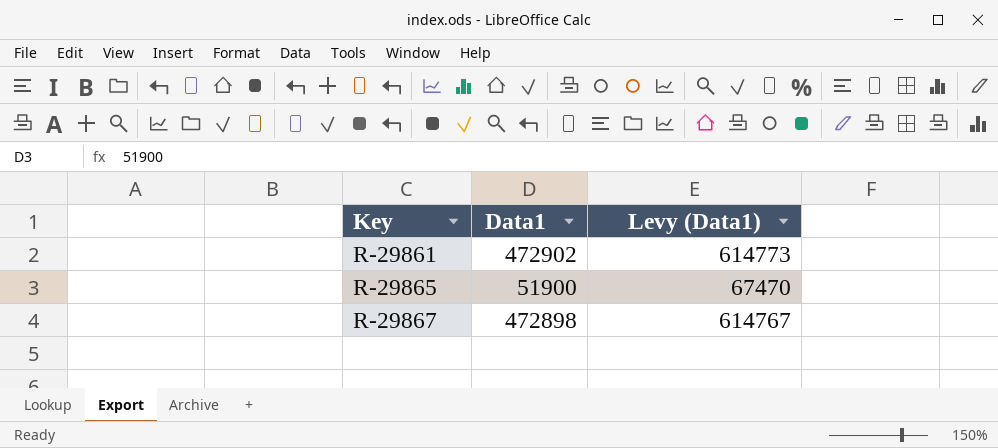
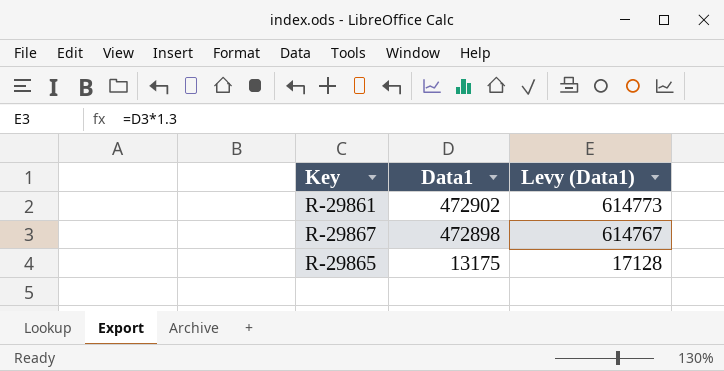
row order: Key ascending -> Data1 descending
R-29865 | Data1: 51900 -> 13175
R-29865 | Levy (Data1): 67470 -> 17128

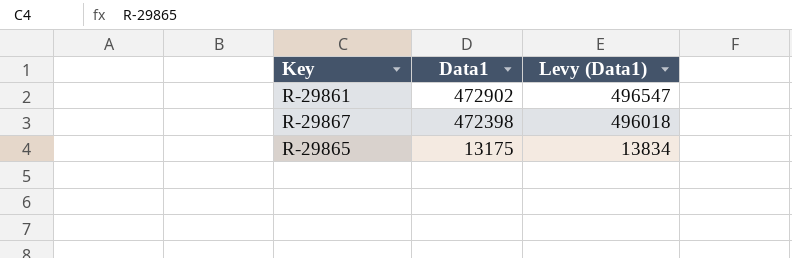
column Levy (Data1) | formula: [Data1] * 1.3 -> [Data1] * 1.05
R-29867 | Data1: 472898 -> 472398

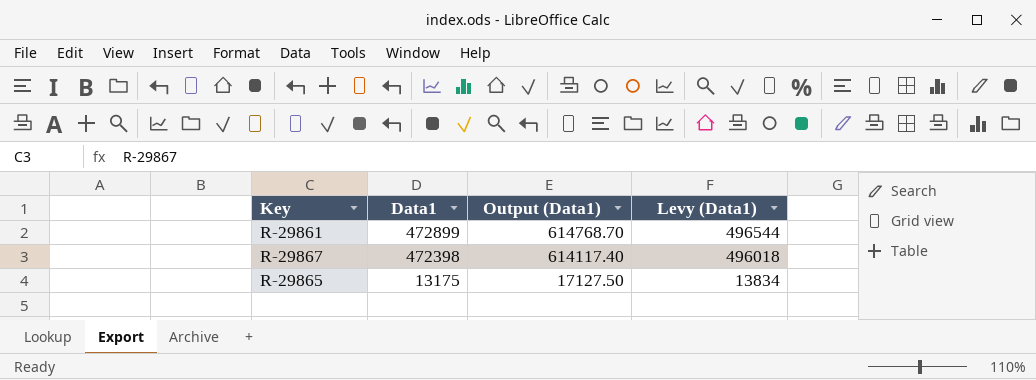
column Output (Data1) | formula: none -> [Data1] * 1.3
R-29861 | Data1: 472902 -> 472899
R-29861 | Levy (Data1): 496547 -> 496544

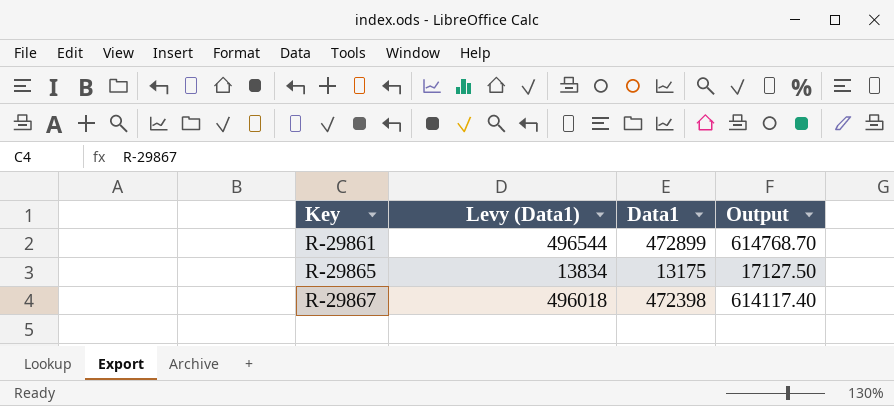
row order: Data1 descending -> Key ascending
column Levy (Data1) | position: 4 -> 2
column name: Output (Data1) -> Output

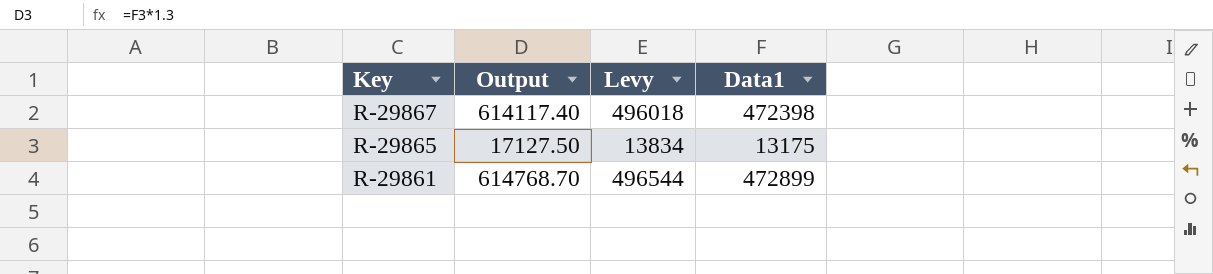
row order: Key ascending -> Key descending
column Output | position: 4 -> 2
column name: Levy (Data1) -> Levy

